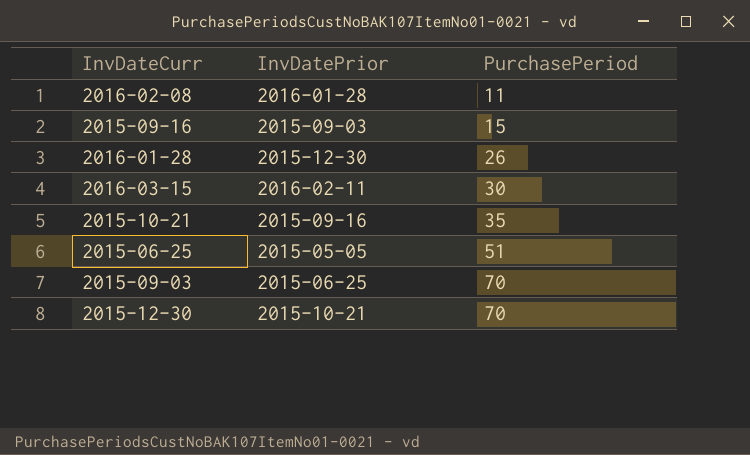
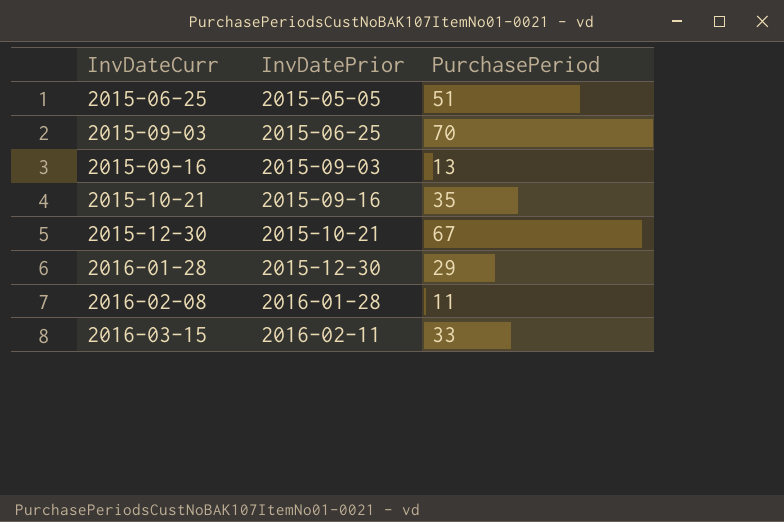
row order: PurchasePeriod ascending -> InvDateCurr ascending
2015-09-16 | PurchasePeriod: 15 -> 13
2015-12-30 | PurchasePeriod: 70 -> 67
2016-01-28 | PurchasePeriod: 26 -> 29
2016-03-15 | PurchasePeriod: 30 -> 33

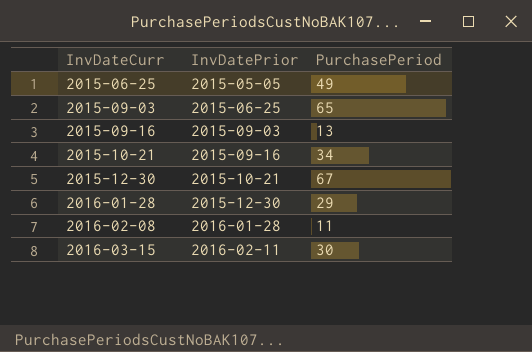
2015-06-25 | PurchasePeriod: 51 -> 49
2015-09-03 | PurchasePeriod: 70 -> 65
2015-10-21 | PurchasePeriod: 35 -> 34
2016-03-15 | PurchasePeriod: 33 -> 30

